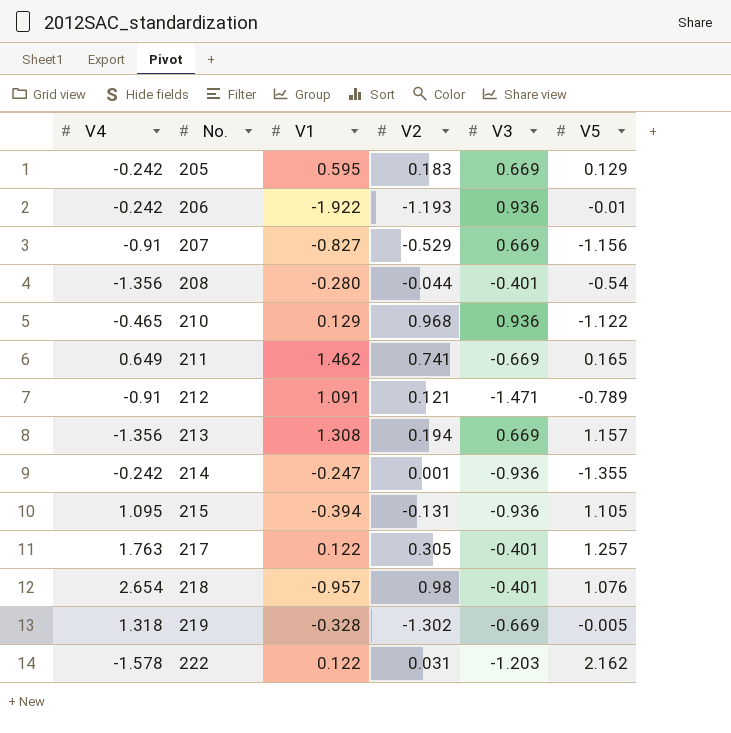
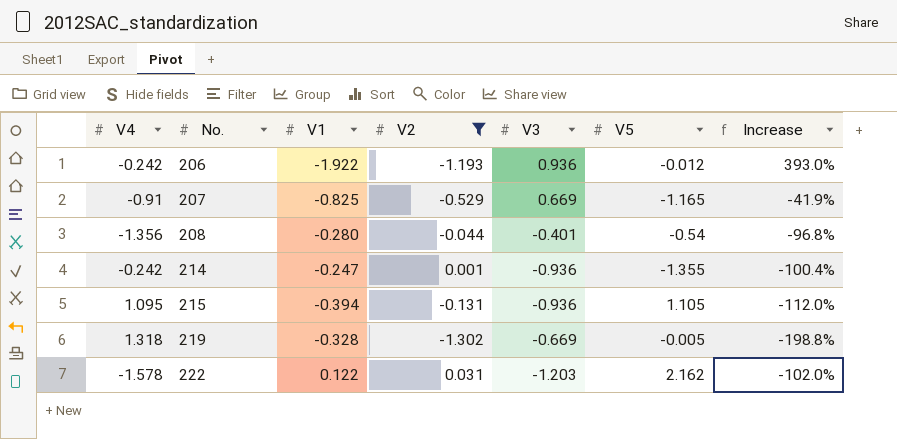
filter: none -> V2 <= 0.031
column Increase | formula: none -> ([V2] - [V4]) / [V4]
206 | V5: -0.01 -> -0.012
207 | V1: -0.827 -> -0.825
207 | V5: -1.156 -> -1.165

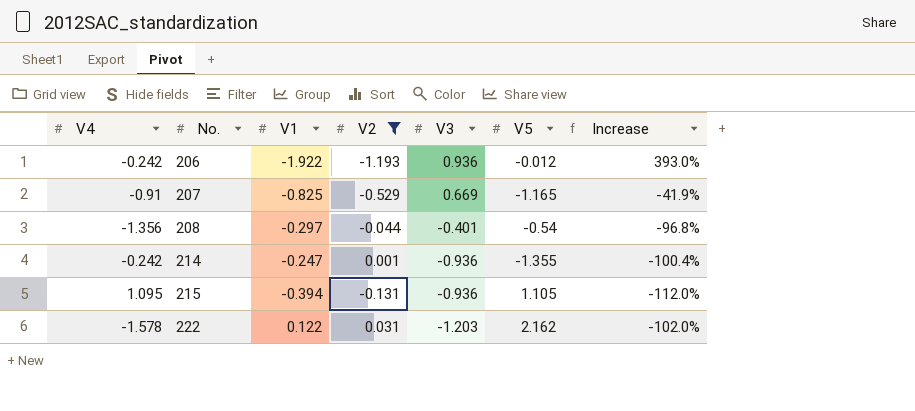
row 219: 1.318 | -0.328 | -1.302 | -0.669 | -0.005 | -198.8% -> none
208 | V1: -0.280 -> -0.297

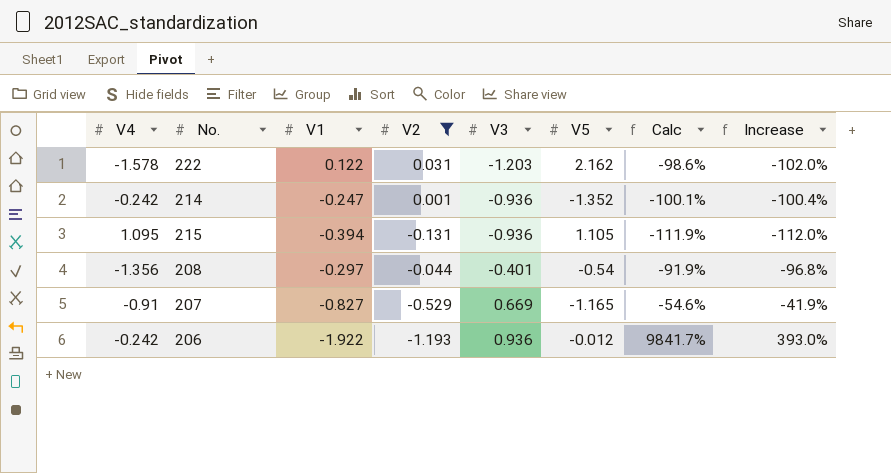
row order: No. ascending -> V3 ascending
column Calc | formula: none -> ([V2] - [V5]) / [V5]
214 | V5: -1.355 -> -1.352
207 | V1: -0.825 -> -0.827

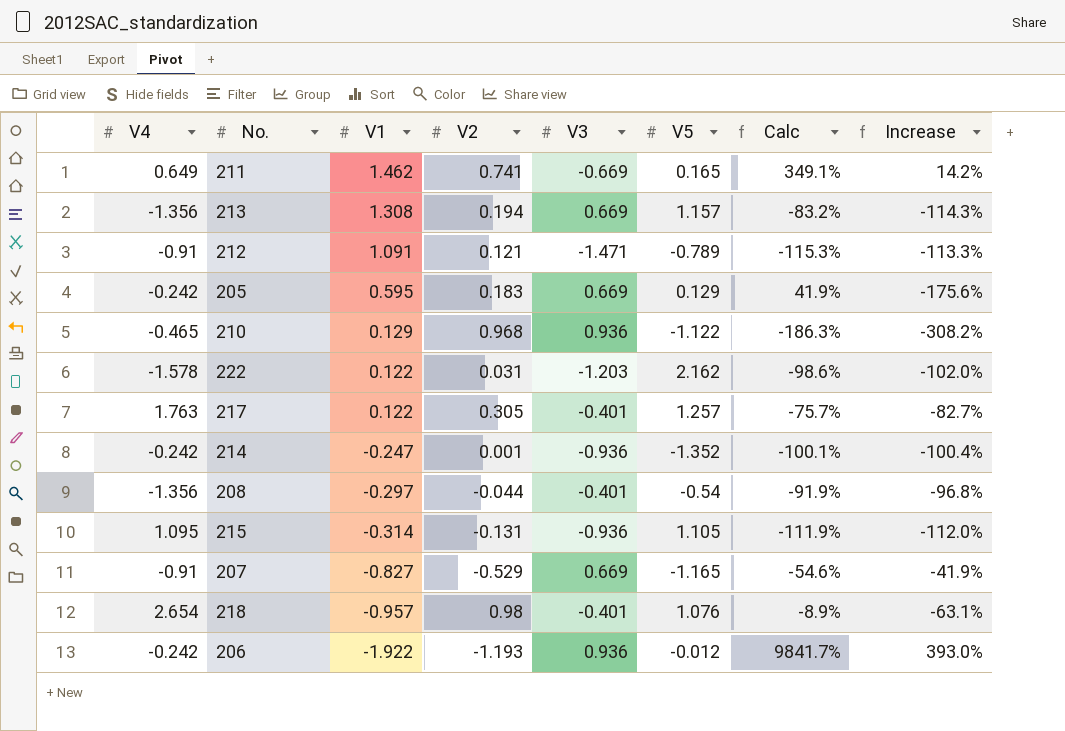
filter: V2 <= 0.031 -> none
row order: V3 ascending -> V1 descending
215 | V1: -0.394 -> -0.314

